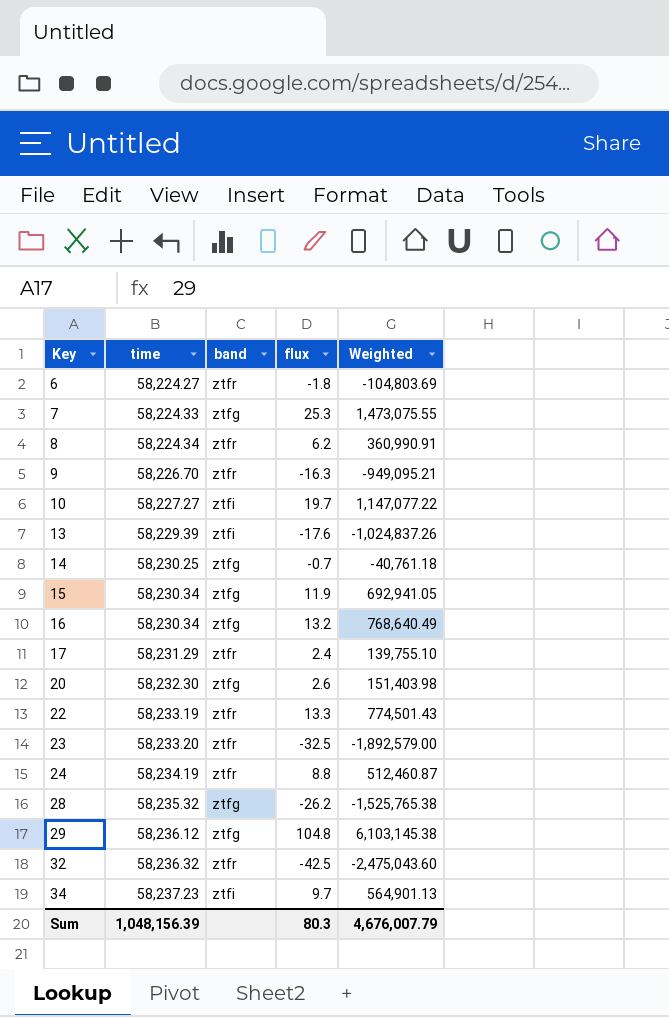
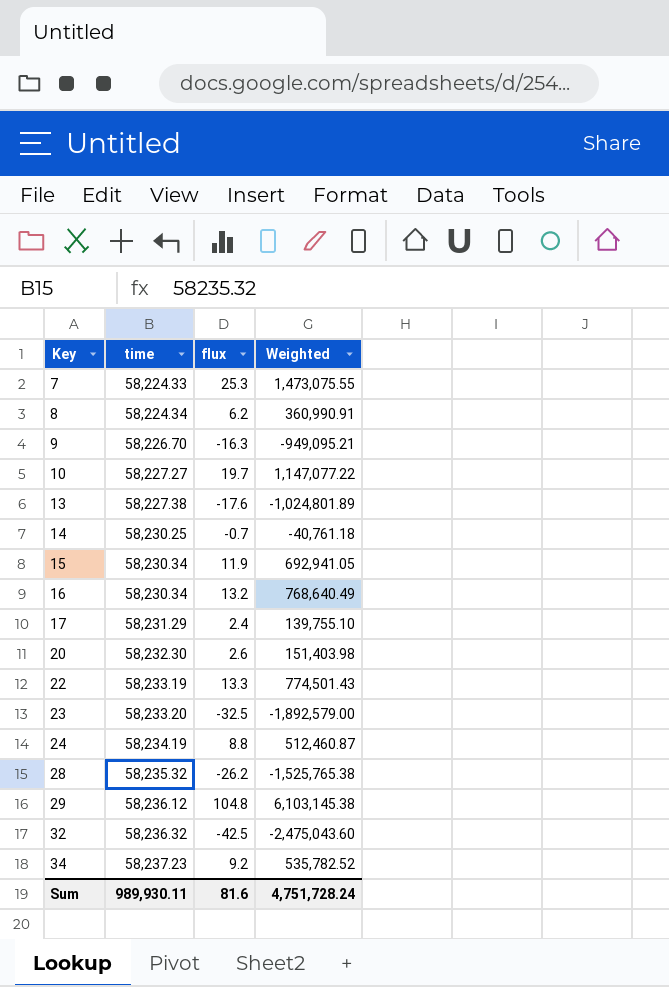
column band | position: 3 -> none
row 6: 58,224.27 | ztfr | -1.8 | -104,803.69 -> none
13 | time: 58,229.39 -> 58,227.38
13 | Weighted: -1,024,837.26 -> -1,024,801.89
34 | flux: 9.7 -> 9.2
34 | Weighted: 564,901.13 -> 535,782.52
Sum | time: 1,048,156.39 -> 989,930.11
Sum | flux: 80.3 -> 81.6
Sum | Weighted: 4,676,007.79 -> 4,751,728.24

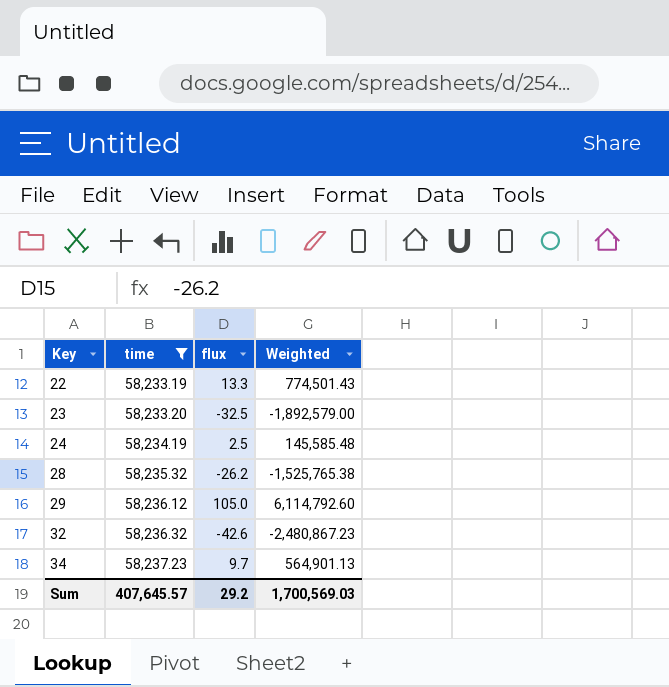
filter: none -> time >= 58,233.19
24 | flux: 8.8 -> 2.5
24 | Weighted: 512,460.87 -> 145,585.48
29 | flux: 104.8 -> 105.0
29 | Weighted: 6,103,145.38 -> 6,114,792.60
32 | flux: -42.5 -> -42.6
32 | Weighted: -2,475,043.60 -> -2,480,867.23
34 | flux: 9.2 -> 9.7
34 | Weighted: 535,782.52 -> 564,901.13
Sum | time: 989,930.11 -> 407,645.57
Sum | flux: 81.6 -> 29.2
Sum | Weighted: 4,751,728.24 -> 1,700,569.03

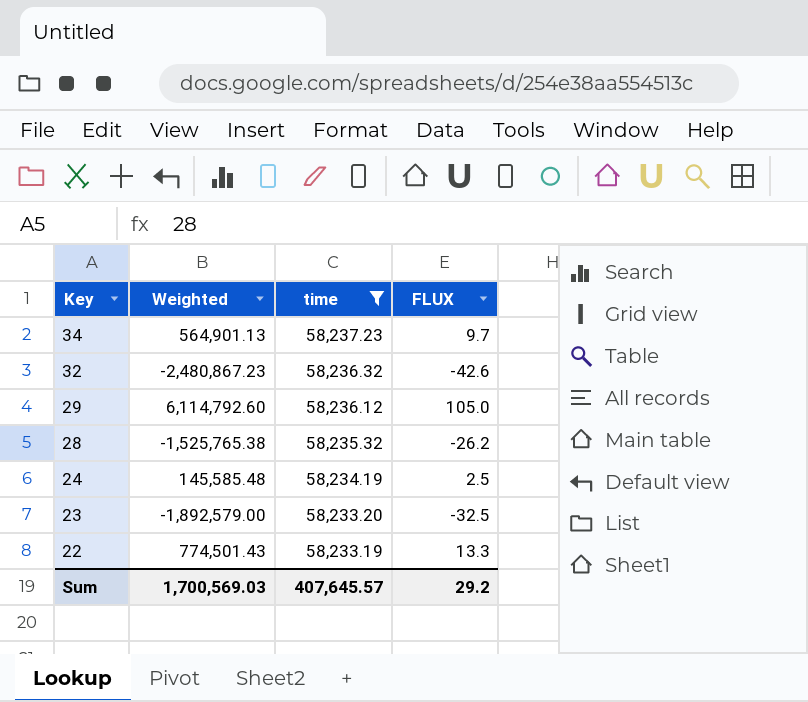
row order: Key ascending -> Key descending
column Weighted | position: 4 -> 2
column name: flux -> FLUX

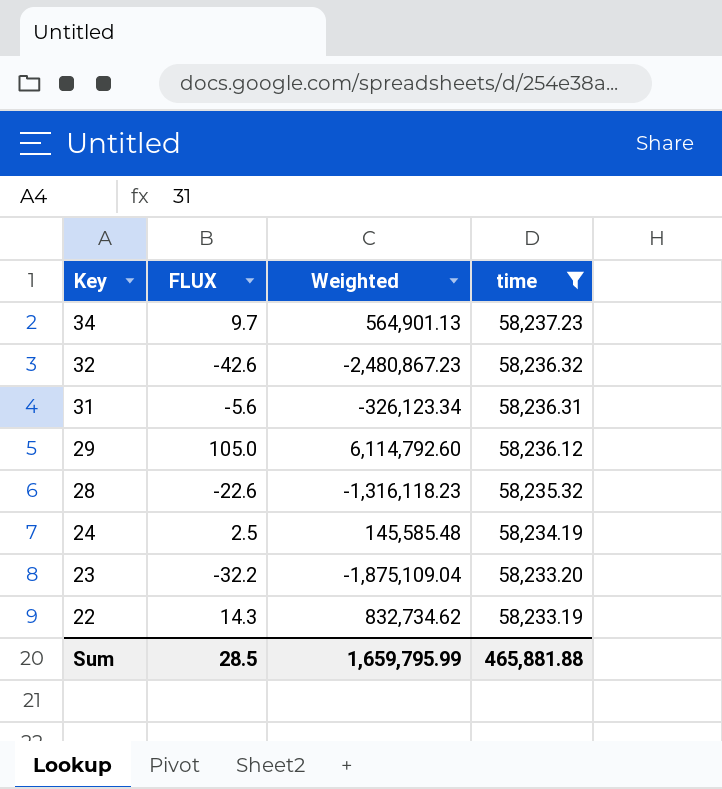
column FLUX | position: 4 -> 2
row 31: none -> -5.6 | -326,123.34 | 58,236.31
28 | FLUX: -26.2 -> -22.6
28 | Weighted: -1,525,765.38 -> -1,316,118.23
23 | FLUX: -32.5 -> -32.2
23 | Weighted: -1,892,579.00 -> -1,875,109.04
22 | FLUX: 13.3 -> 14.3
22 | Weighted: 774,501.43 -> 832,734.62
Sum | FLUX: 29.2 -> 28.5
Sum | Weighted: 1,700,569.03 -> 1,659,795.99
Sum | time: 407,645.57 -> 465,881.88

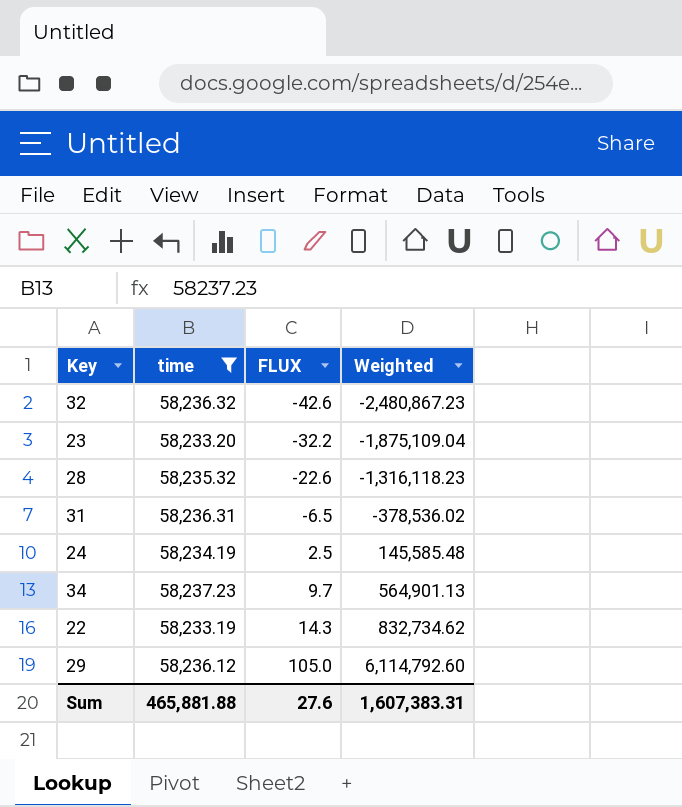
row order: Key descending -> FLUX ascending
column time | position: 4 -> 2
31 | FLUX: -5.6 -> -6.5
31 | Weighted: -326,123.34 -> -378,536.02
Sum | FLUX: 28.5 -> 27.6
Sum | Weighted: 1,659,795.99 -> 1,607,383.31

